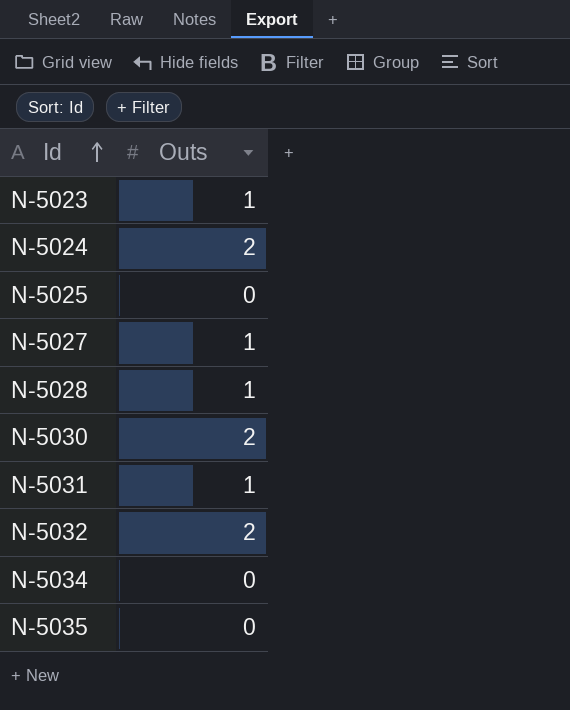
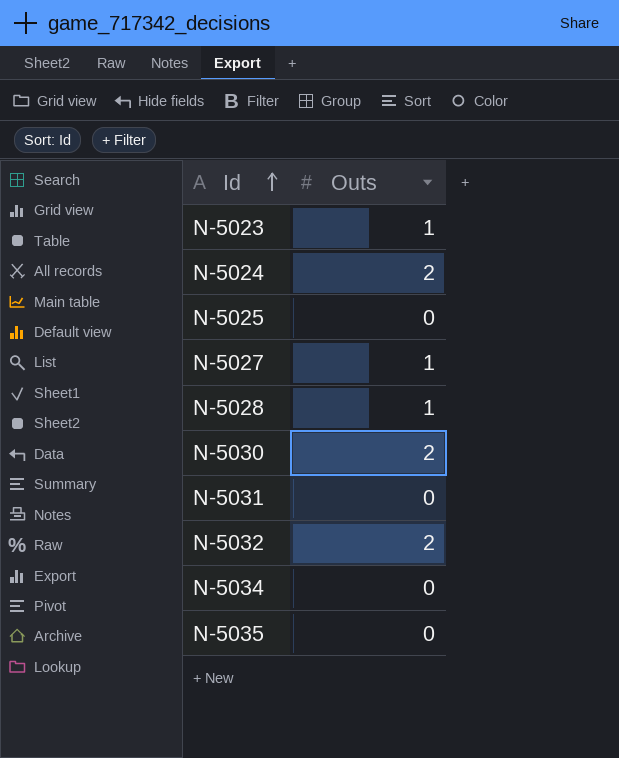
N-5031 | Outs: 1 -> 0

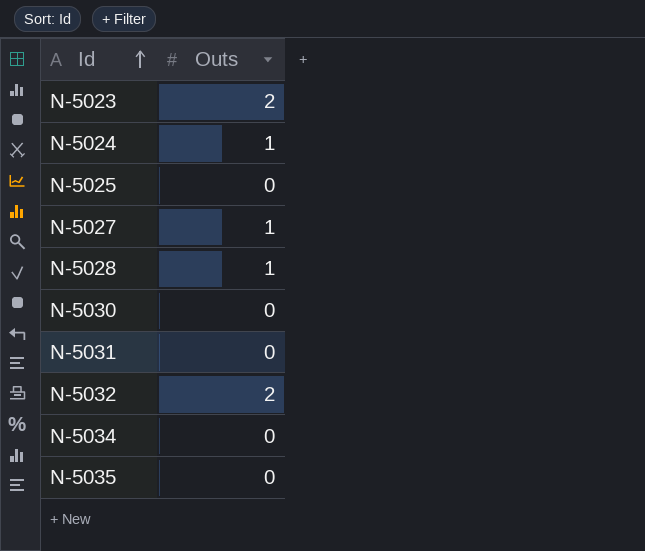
N-5023 | Outs: 1 -> 2
N-5024 | Outs: 2 -> 1
N-5030 | Outs: 2 -> 0

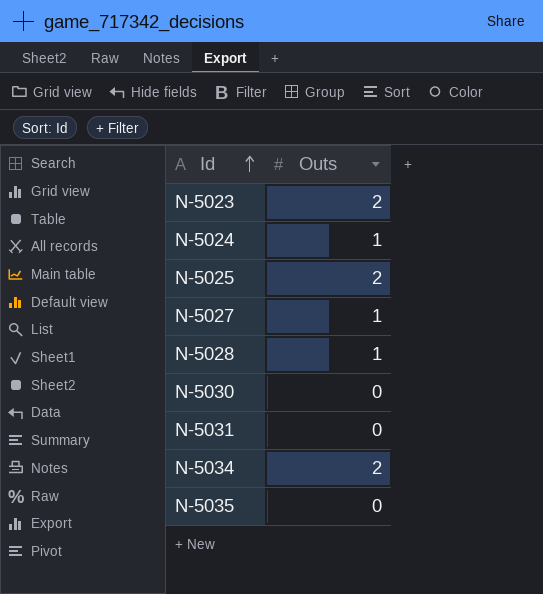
row N-5032: 2 -> none
N-5025 | Outs: 0 -> 2
N-5034 | Outs: 0 -> 2

